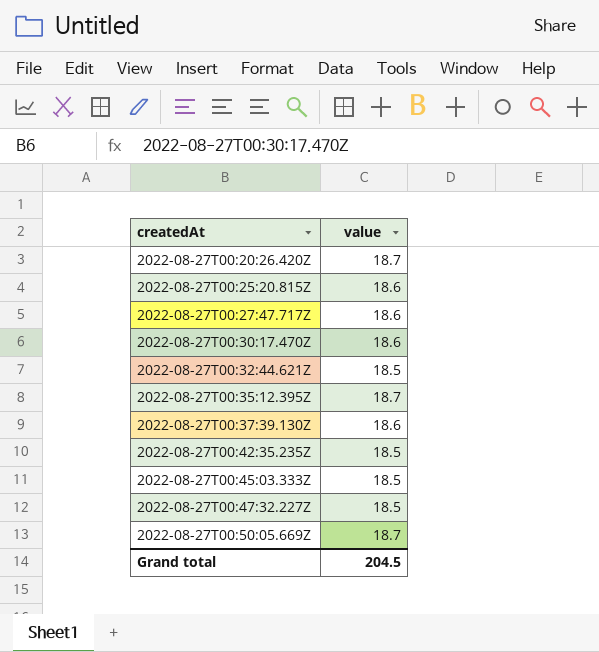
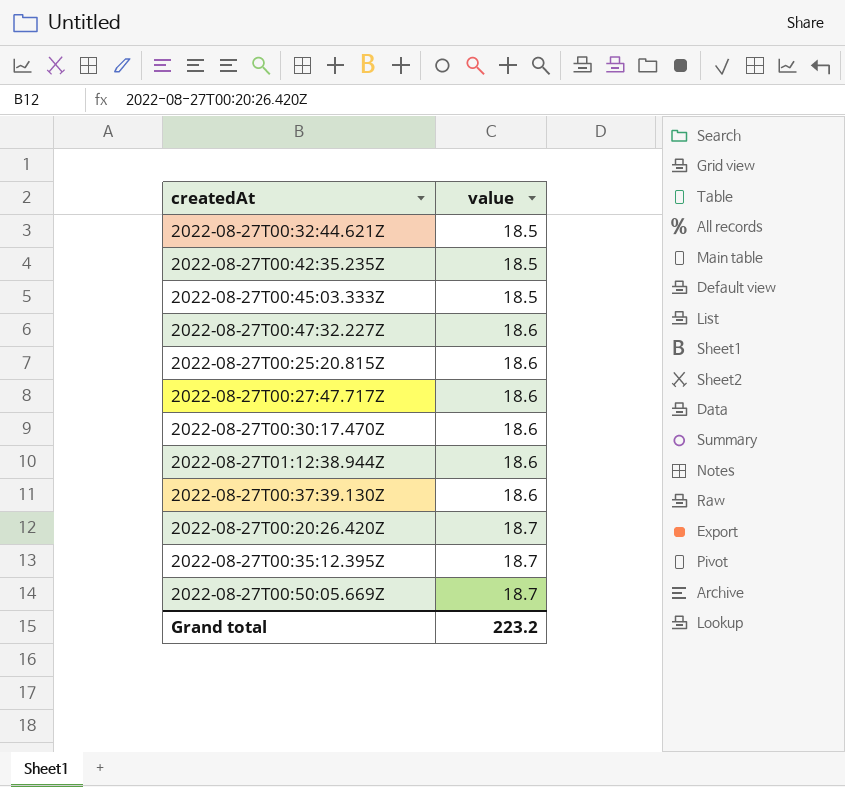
row order: createdAt ascending -> value ascending
2022-08-27T00:47:32.227Z | value: 18.5 -> 18.6
row 2022-08-27T01:12:38.944Z: none -> 18.6
Grand total | value: 204.5 -> 223.2

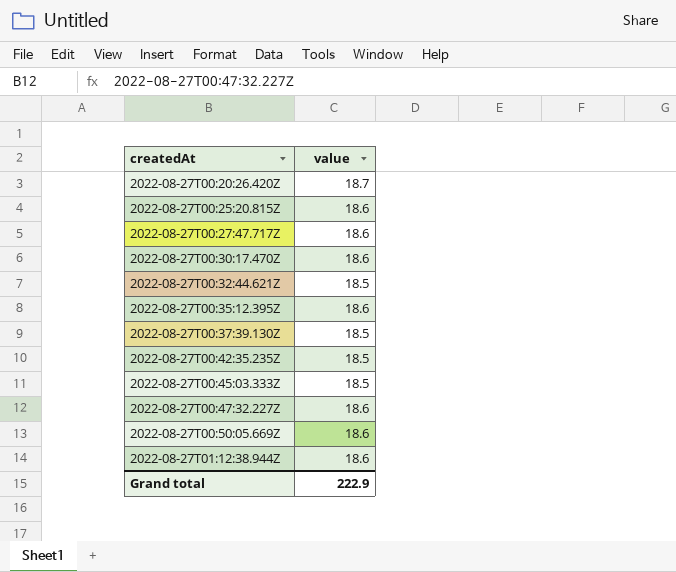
row order: value ascending -> createdAt ascending
2022-08-27T00:35:12.395Z | value: 18.7 -> 18.6
2022-08-27T00:37:39.130Z | value: 18.6 -> 18.5
2022-08-27T00:50:05.669Z | value: 18.7 -> 18.6
Grand total | value: 223.2 -> 222.9

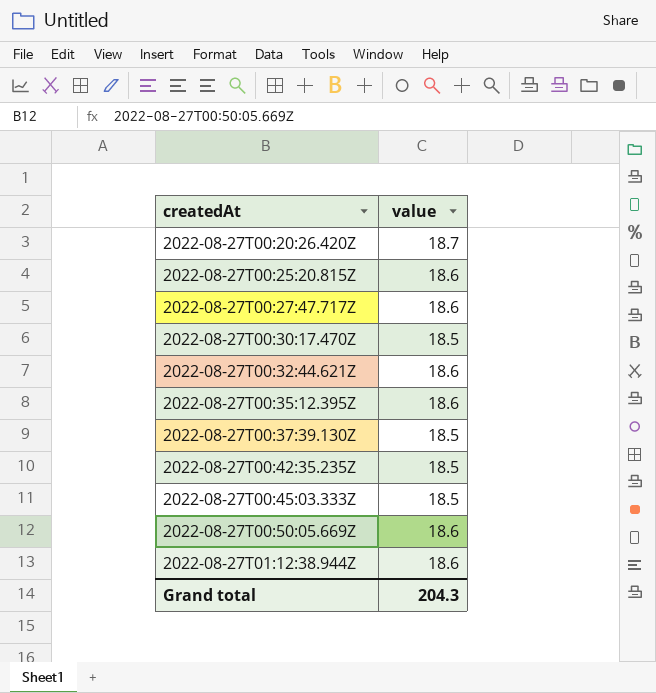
row 2022-08-27T00:47:32.227Z: 18.6 -> none
2022-08-27T00:30:17.470Z | value: 18.6 -> 18.5
2022-08-27T00:32:44.621Z | value: 18.5 -> 18.6
Grand total | value: 222.9 -> 204.3

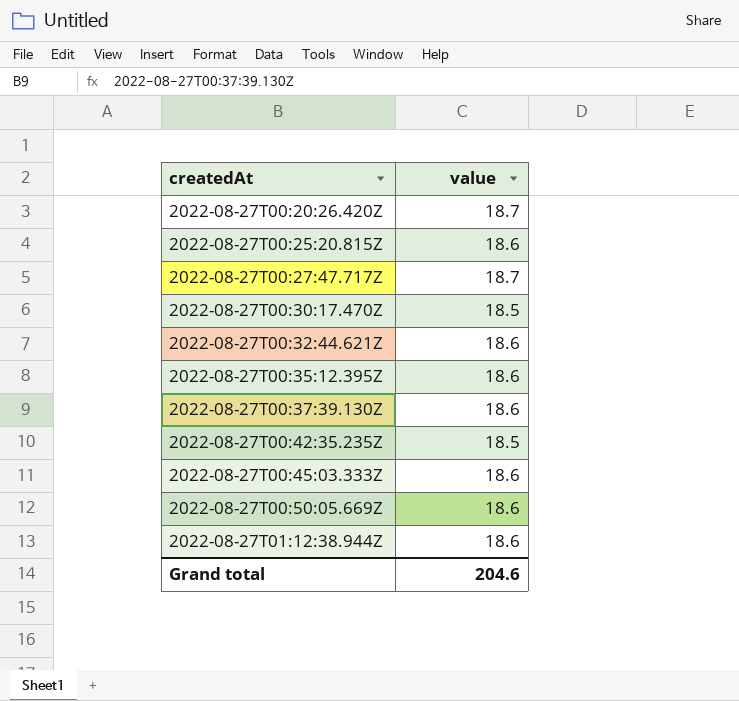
2022-08-27T00:27:47.717Z | value: 18.6 -> 18.7
2022-08-27T00:37:39.130Z | value: 18.5 -> 18.6
2022-08-27T00:45:03.333Z | value: 18.5 -> 18.6
Grand total | value: 204.3 -> 204.6

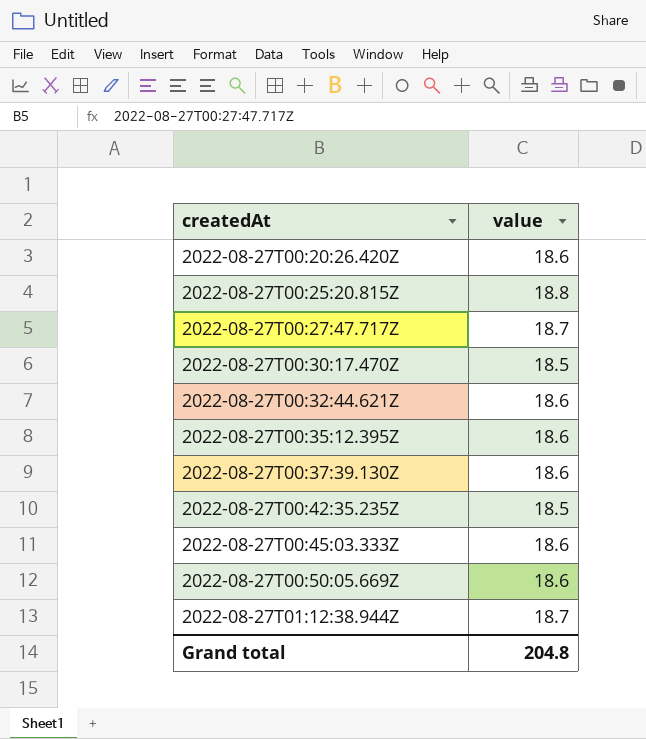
2022-08-27T00:20:26.420Z | value: 18.7 -> 18.6
2022-08-27T00:25:20.815Z | value: 18.6 -> 18.8
2022-08-27T01:12:38.944Z | value: 18.6 -> 18.7
Grand total | value: 204.6 -> 204.8

